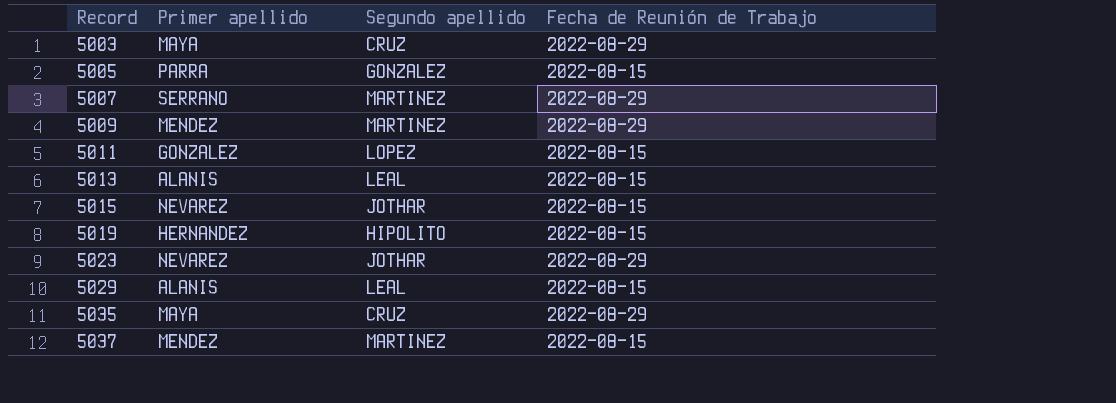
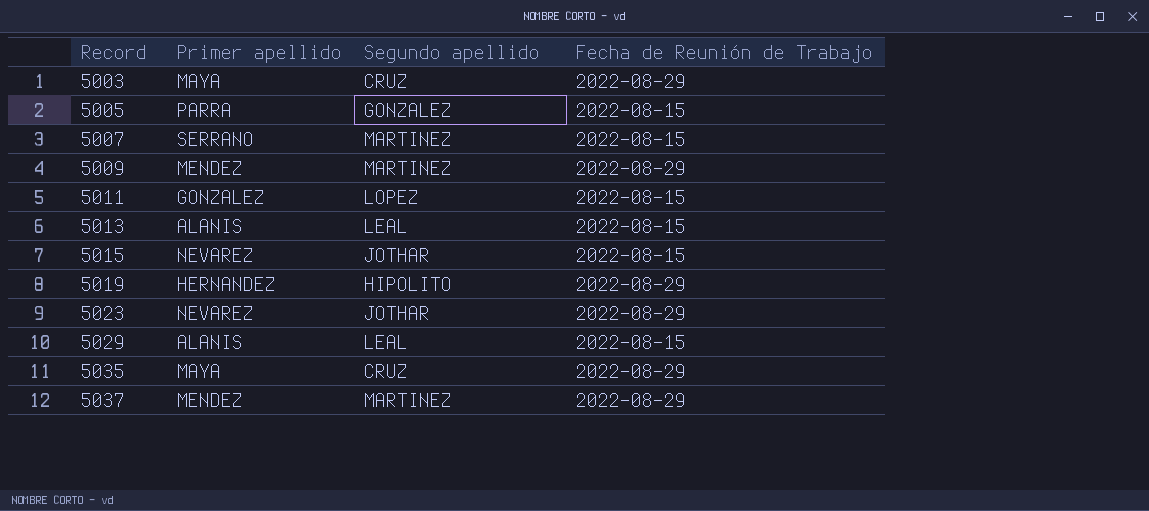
5007 | Fecha de Reunión de Trabajo: 2022-08-29 -> 2022-08-15
5019 | Fecha de Reunión de Trabajo: 2022-08-15 -> 2022-08-29
5037 | Fecha de Reunión de Trabajo: 2022-08-15 -> 2022-08-29

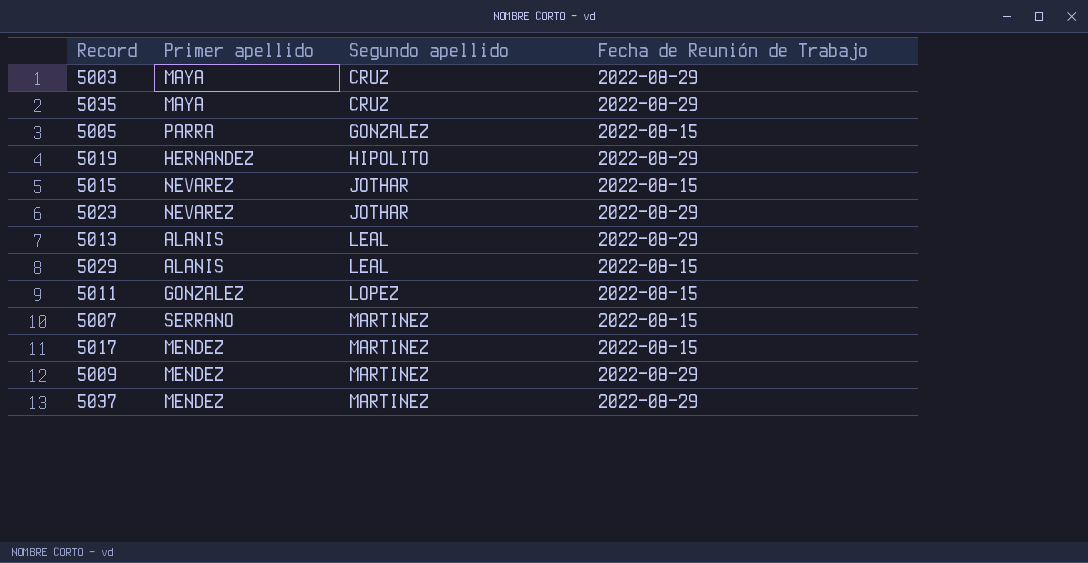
row order: Record ascending -> Segundo apellido ascending
5013 | Fecha de Reunión de Trabajo: 2022-08-15 -> 2022-08-29
row 5017: none -> MENDEZ | MARTINEZ | 2022-08-15

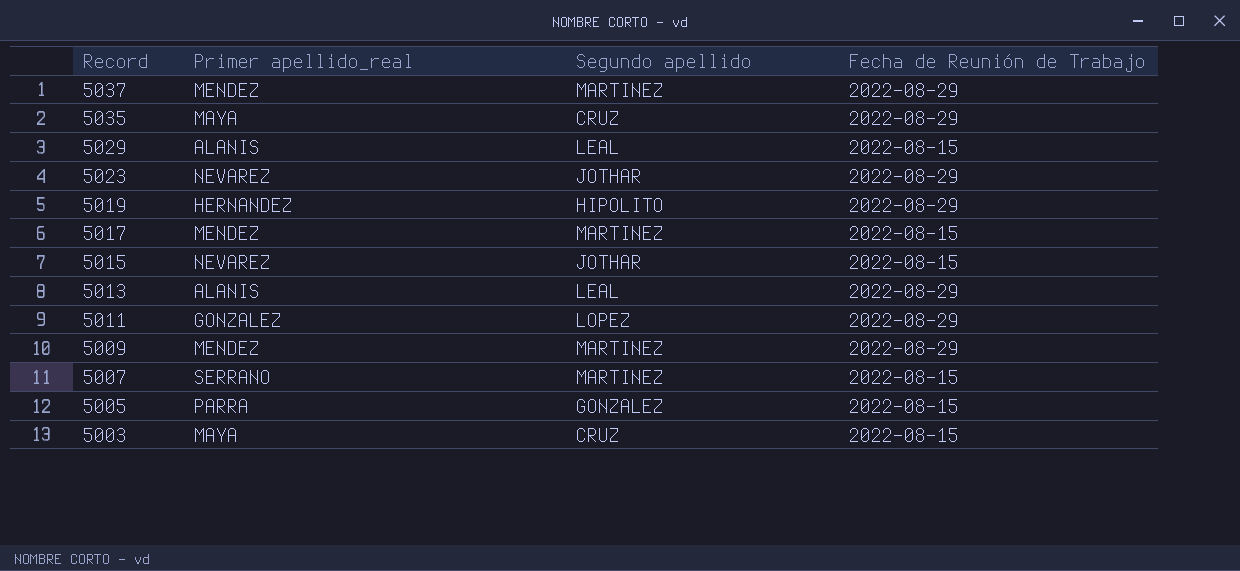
row order: Segundo apellido ascending -> Record descending
column name: Primer apellido -> Primer apellido_real
5011 | Fecha de Reunión de Trabajo: 2022-08-15 -> 2022-08-29
5003 | Fecha de Reunión de Trabajo: 2022-08-29 -> 2022-08-15

